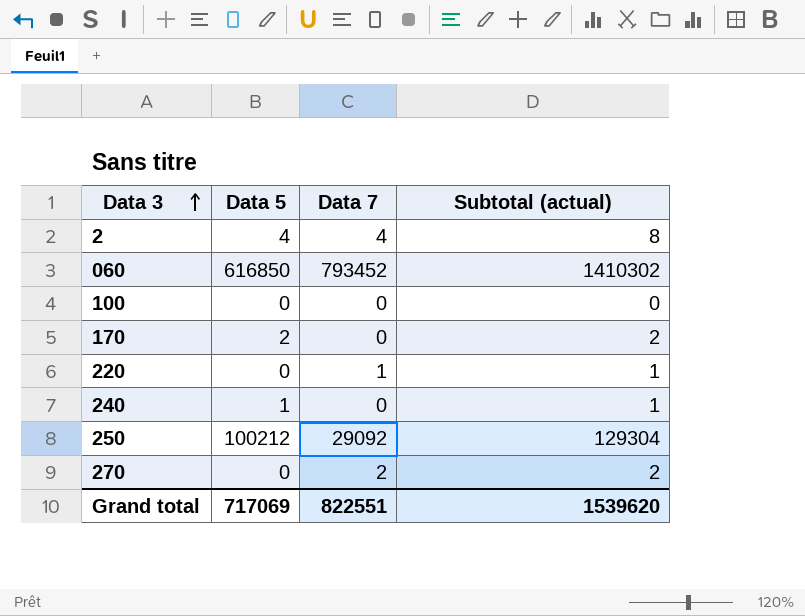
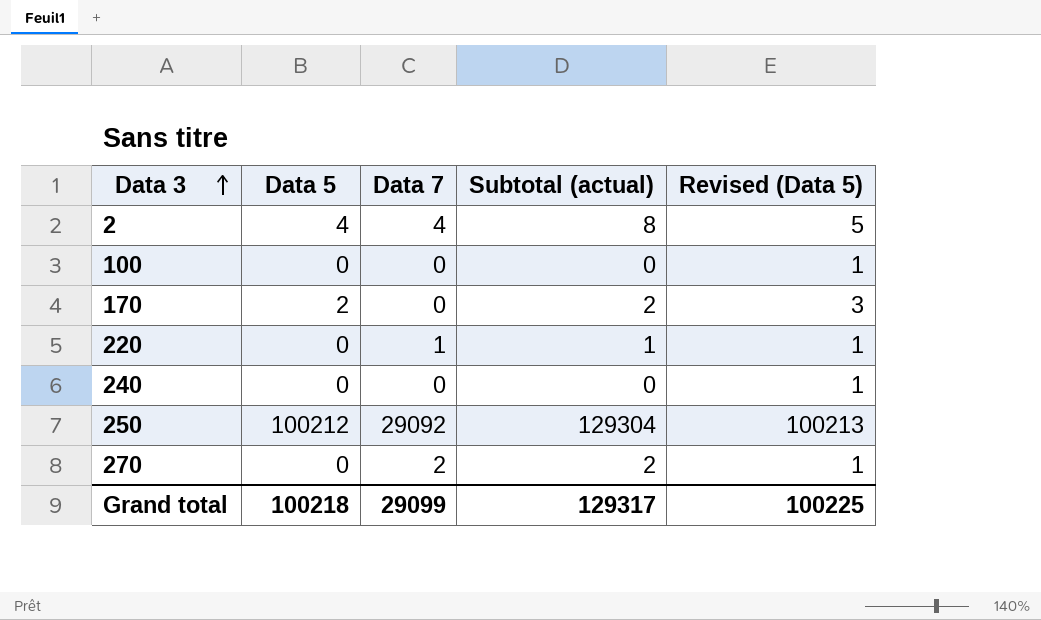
column Revised (Data 5) | formula: none -> [Data 5] + 1
row 060: 616850 | 793452 | 1410302 -> none
240 | Data 5: 1 -> 0
240 | Subtotal (actual): 1 -> 0
Grand total | Data 5: 717069 -> 100218
Grand total | Data 7: 822551 -> 29099
Grand total | Subtotal (actual): 1539620 -> 129317

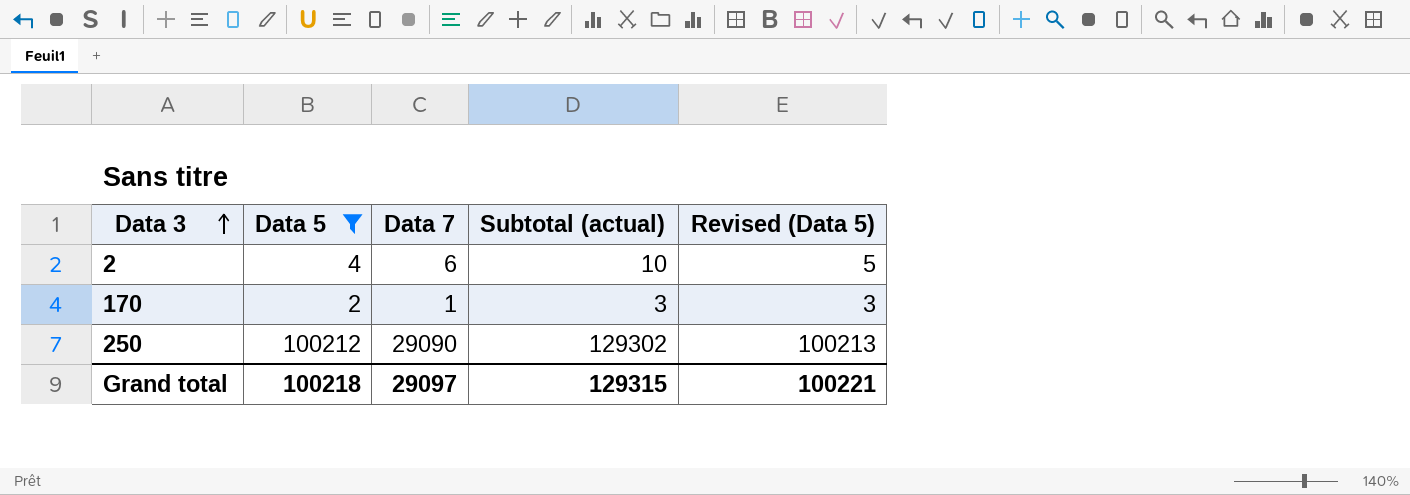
filter: none -> Data 5 != 0
2 | Data 7: 4 -> 6
2 | Subtotal (actual): 8 -> 10
170 | Data 7: 0 -> 1
170 | Subtotal (actual): 2 -> 3
250 | Data 7: 29092 -> 29090
250 | Subtotal (actual): 129304 -> 129302
Grand total | Data 7: 29099 -> 29097
Grand total | Subtotal (actual): 129317 -> 129315
Grand total | Revised (Data 5): 100225 -> 100221

